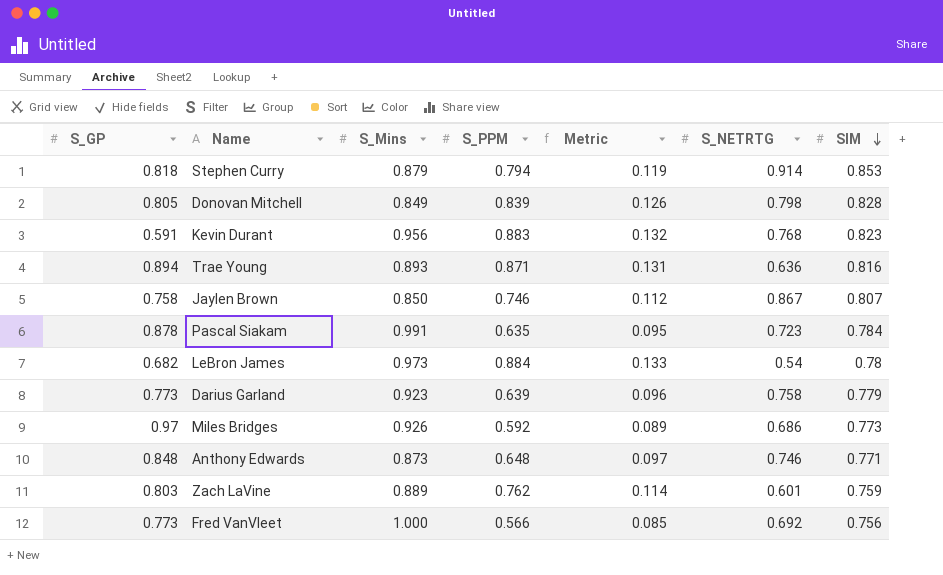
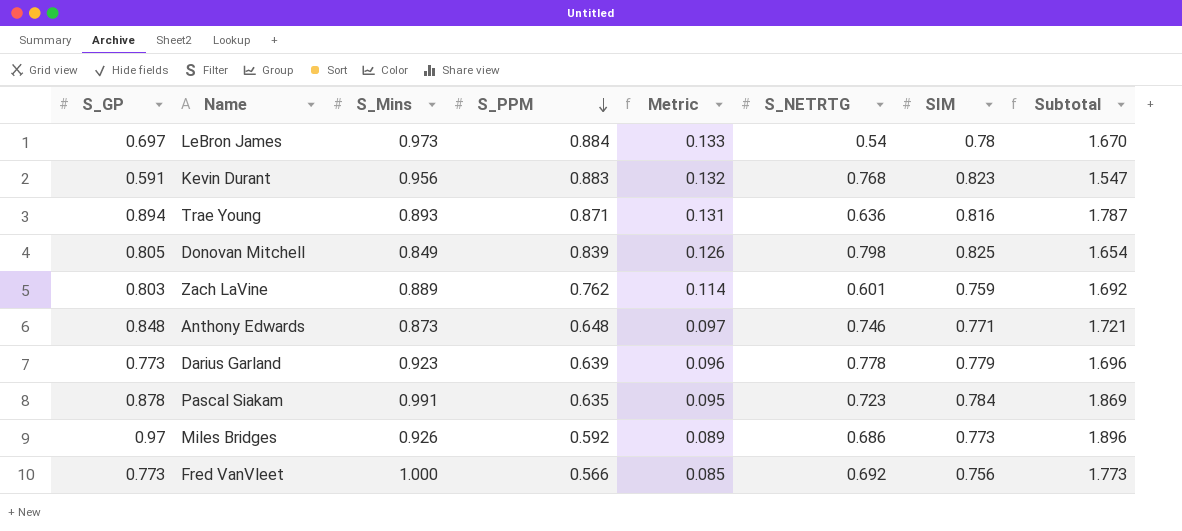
row order: SIM descending -> S_PPM descending
column Subtotal | formula: none -> [S_GP] + [S_Mins]
row Stephen Curry: 0.818 | 0.879 | 0.794 | 0.119 | 0.914 | 0.853 -> none
row Jaylen Brown: 0.758 | 0.850 | 0.746 | 0.112 | 0.867 | 0.807 -> none
LeBron James | S_GP: 0.682 -> 0.697
Donovan Mitchell | SIM: 0.828 -> 0.825
Darius Garland | S_NETRTG: 0.758 -> 0.778

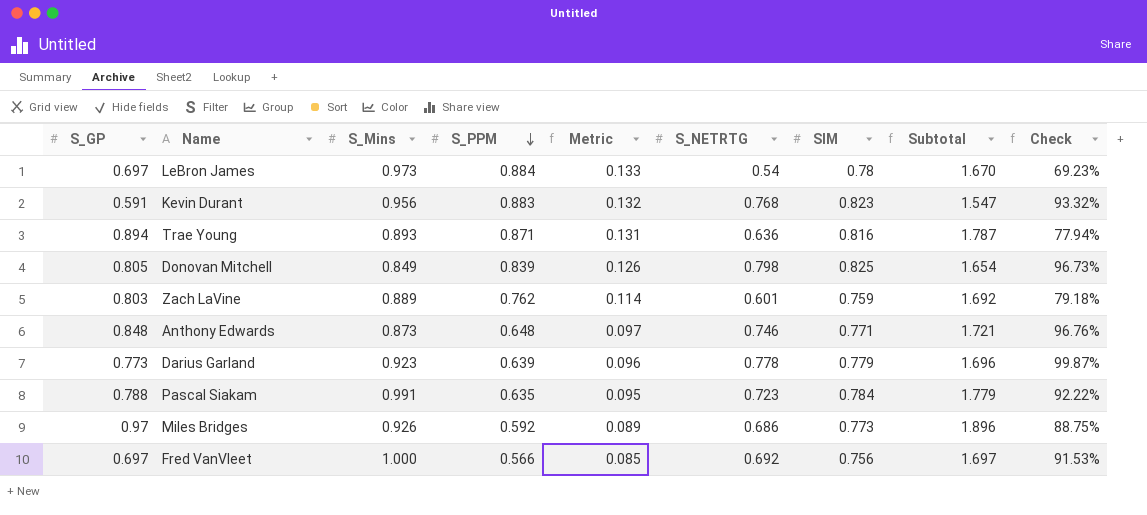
column Check | formula: none -> [S_NETRTG] / [SIM]
Pascal Siakam | S_GP: 0.878 -> 0.788
Pascal Siakam | Subtotal: 1.869 -> 1.779
Fred VanVleet | S_GP: 0.773 -> 0.697
Fred VanVleet | Subtotal: 1.773 -> 1.697

